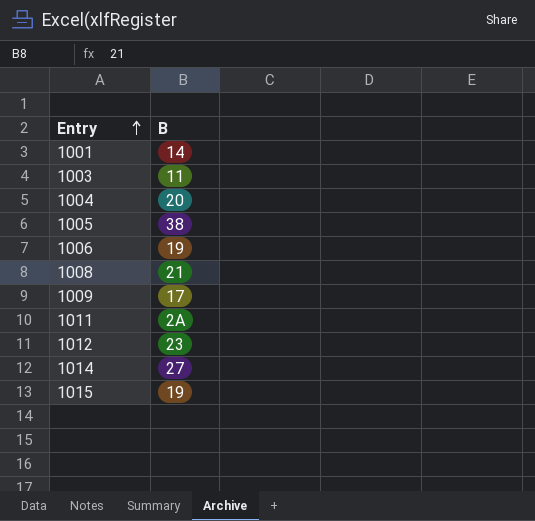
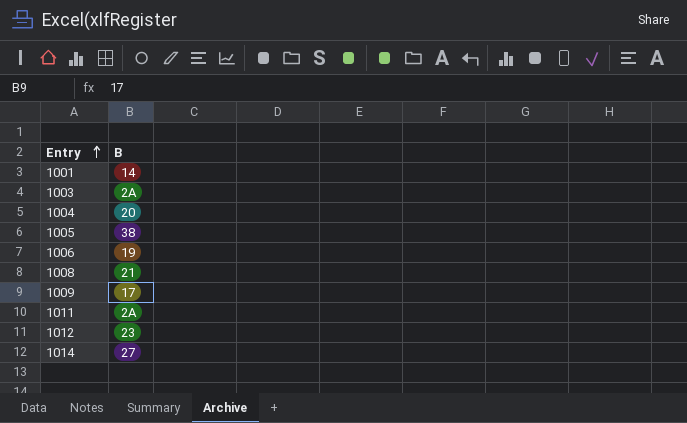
row 1015: 19 -> none
1003 | B: 11 -> 2A

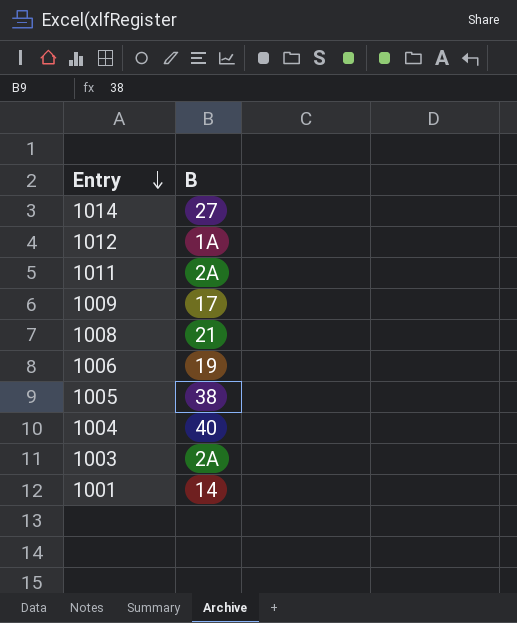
row order: Entry ascending -> Entry descending
1012 | B: 23 -> 1A
1004 | B: 20 -> 40

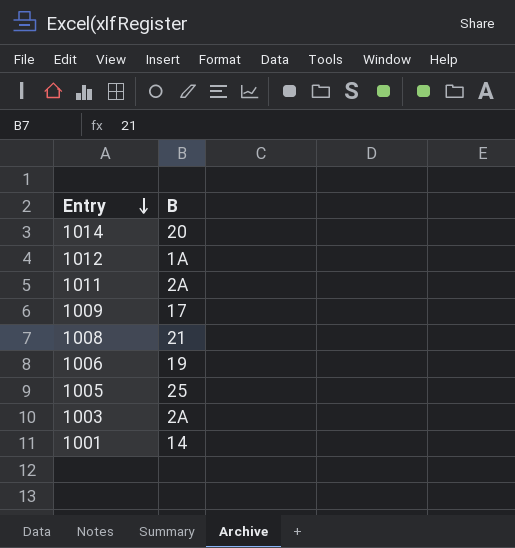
row 1004: 40 -> none
1014 | B: 27 -> 20
1005 | B: 38 -> 25

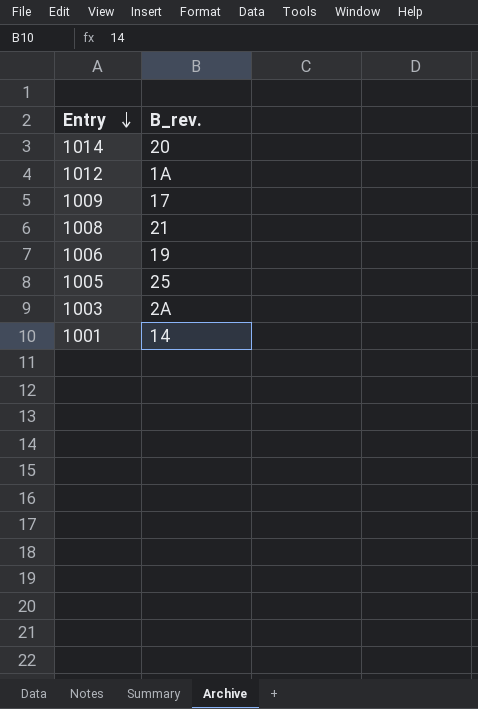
column name: B -> B_rev.
row 1011: 2A -> none

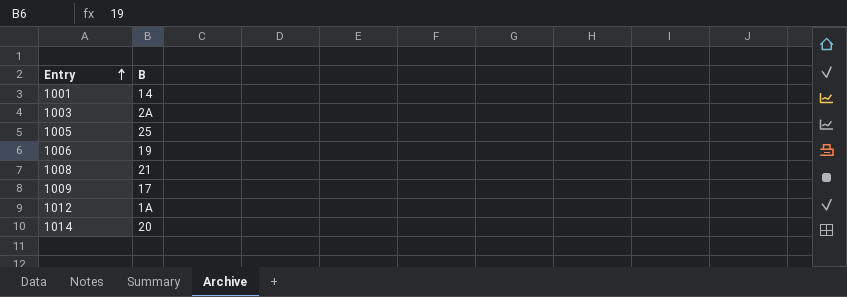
row order: Entry descending -> Entry ascending
column name: B_rev. -> B

